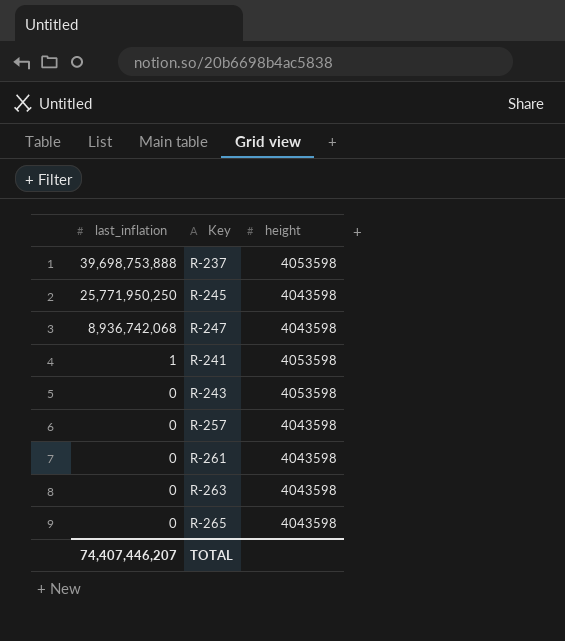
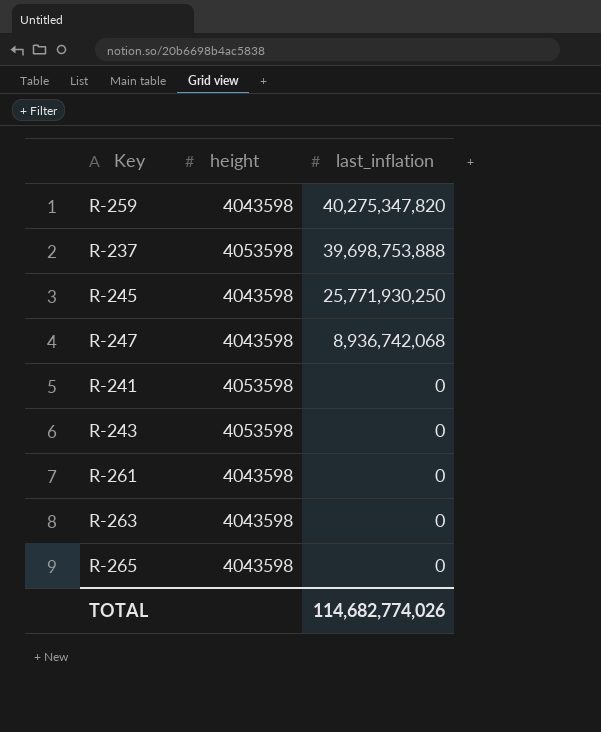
column last_inflation | position: 1 -> 3
row R-257: 0 | 4043598 -> none
row R-259: none -> 4043598 | 40,275,347,820
R-245 | last_inflation: 25,771,950,250 -> 25,771,930,250
R-241 | last_inflation: 1 -> 0
TOTAL | last_inflation: 74,407,446,207 -> 114,682,774,026

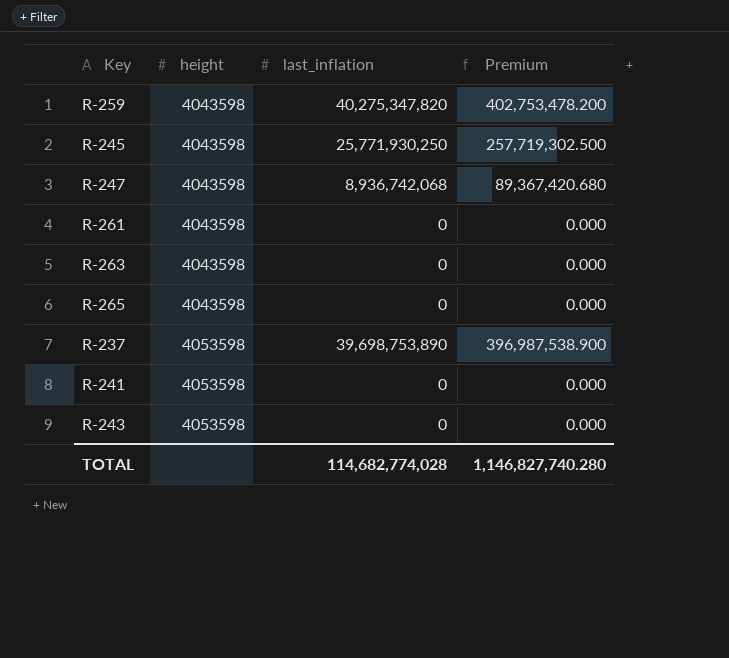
row order: last_inflation descending -> height ascending
column Premium | formula: none -> [last_inflation] * 0.01
R-237 | last_inflation: 39,698,753,888 -> 39,698,753,890
TOTAL | last_inflation: 114,682,774,026 -> 114,682,774,028

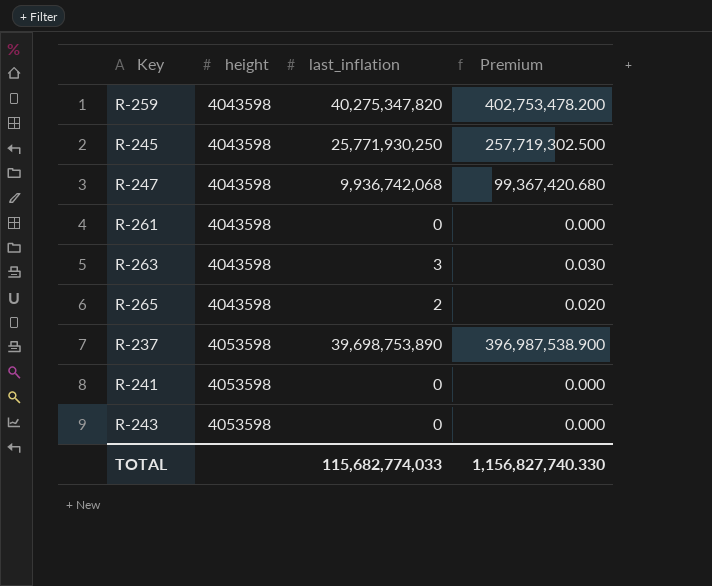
R-247 | last_inflation: 8,936,742,068 -> 9,936,742,068
R-247 | Premium: 89,367,420.680 -> 99,367,420.680
R-263 | last_inflation: 0 -> 3
R-263 | Premium: 0.000 -> 0.030
R-265 | last_inflation: 0 -> 2
R-265 | Premium: 0.000 -> 0.020
TOTAL | last_inflation: 114,682,774,028 -> 115,682,774,033
TOTAL | Premium: 1,146,827,740.280 -> 1,156,827,740.330

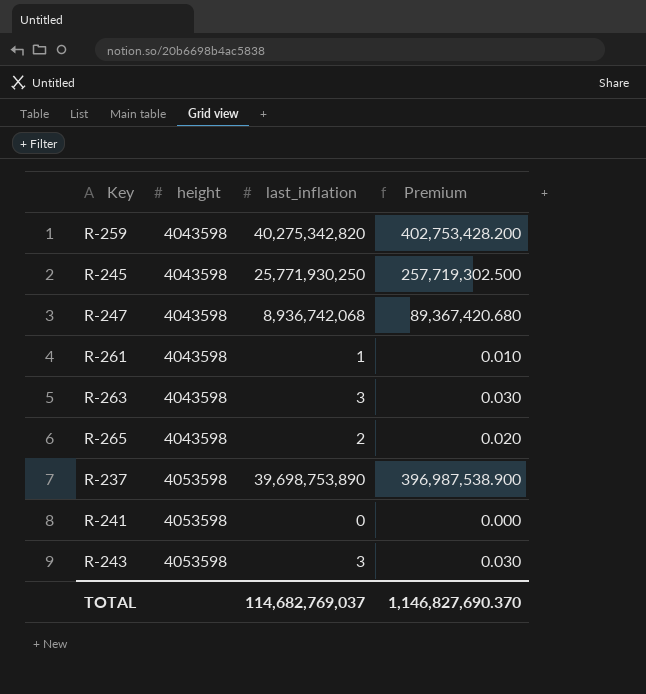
R-259 | last_inflation: 40,275,347,820 -> 40,275,342,820
R-259 | Premium: 402,753,478.200 -> 402,753,428.200
R-247 | last_inflation: 9,936,742,068 -> 8,936,742,068
R-247 | Premium: 99,367,420.680 -> 89,367,420.680
R-261 | last_inflation: 0 -> 1
R-261 | Premium: 0.000 -> 0.010
R-243 | last_inflation: 0 -> 3
R-243 | Premium: 0.000 -> 0.030
TOTAL | last_inflation: 115,682,774,033 -> 114,682,769,037
TOTAL | Premium: 1,156,827,740.330 -> 1,146,827,690.370

